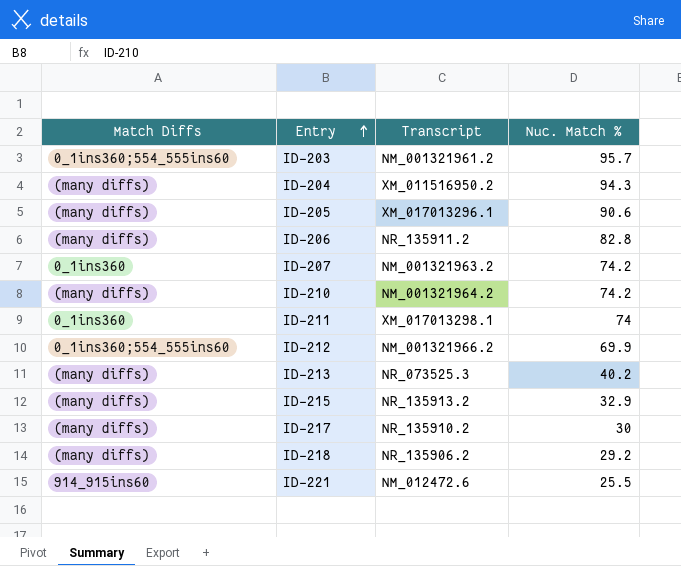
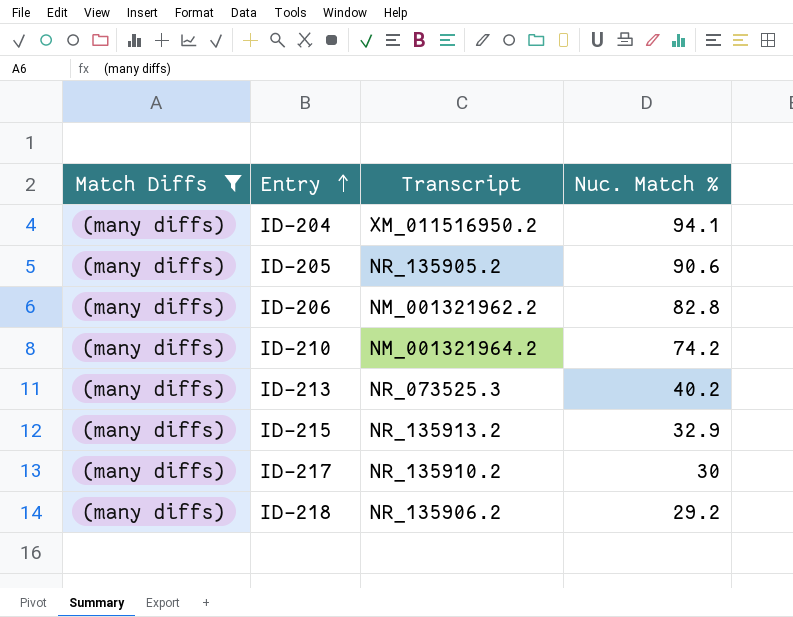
filter: none -> Match Diffs = (many diffs)
ID-204 | Nuc. Match %: 94.3 -> 94.1
ID-205 | Transcript: XM_017013296.1 -> NR_135905.2
ID-206 | Transcript: NR_135911.2 -> NM_001321962.2

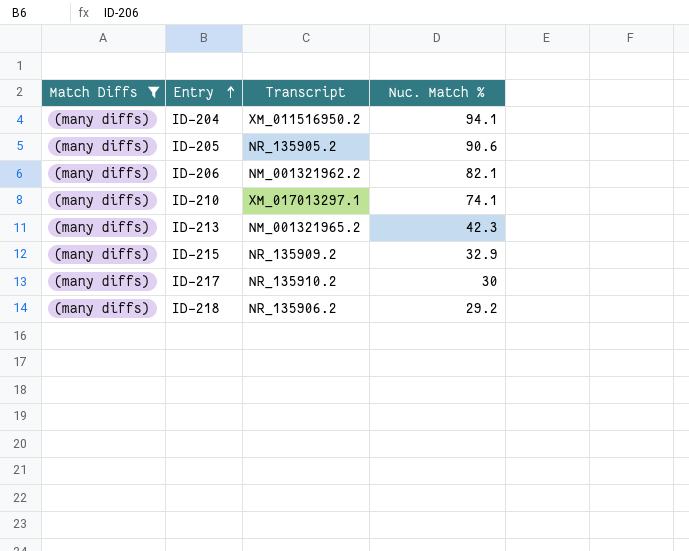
ID-206 | Nuc. Match %: 82.8 -> 82.1
ID-210 | Transcript: NM_001321964.2 -> XM_017013297.1
ID-210 | Nuc. Match %: 74.2 -> 74.1
ID-213 | Transcript: NR_073525.3 -> NM_001321965.2
ID-213 | Nuc. Match %: 40.2 -> 42.3
ID-215 | Transcript: NR_135913.2 -> NR_135909.2

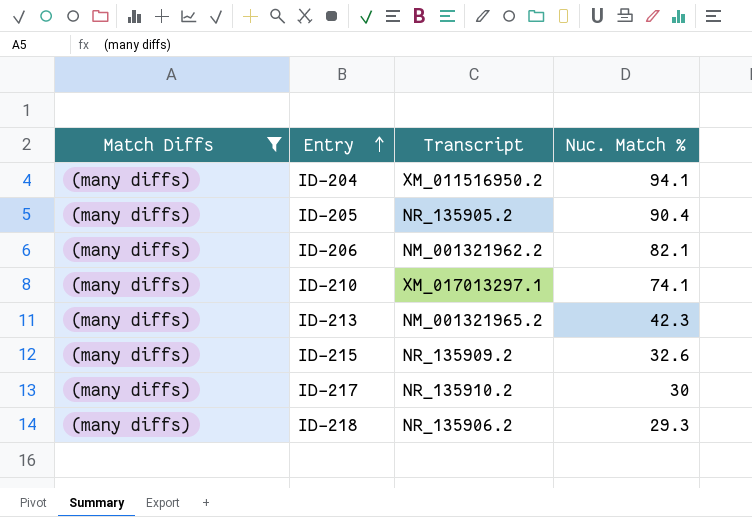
ID-205 | Nuc. Match %: 90.6 -> 90.4
ID-215 | Nuc. Match %: 32.9 -> 32.6
ID-218 | Nuc. Match %: 29.2 -> 29.3

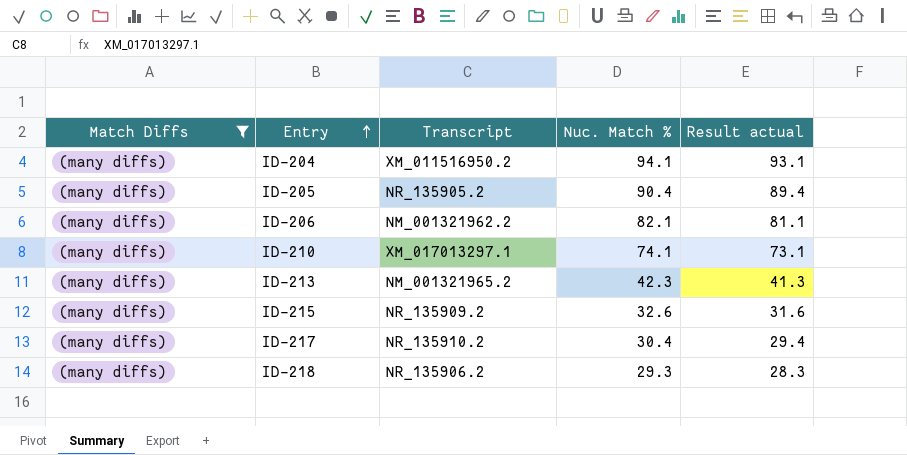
column Result actual | formula: none -> [Nuc. Match %] - 1
ID-217 | Nuc. Match %: 30 -> 30.4

